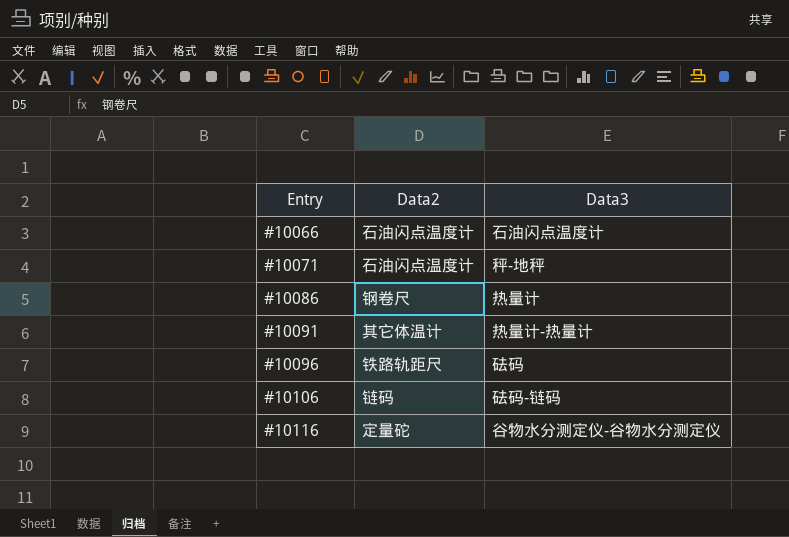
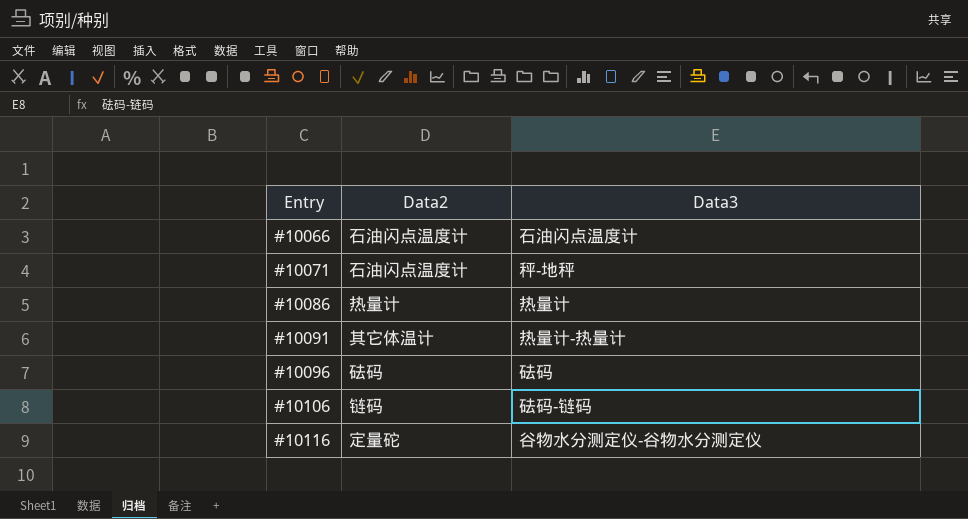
#10086 | Data2: 钢卷尺 -> 热量计
#10096 | Data2: 铁路轨距尺 -> 砝码

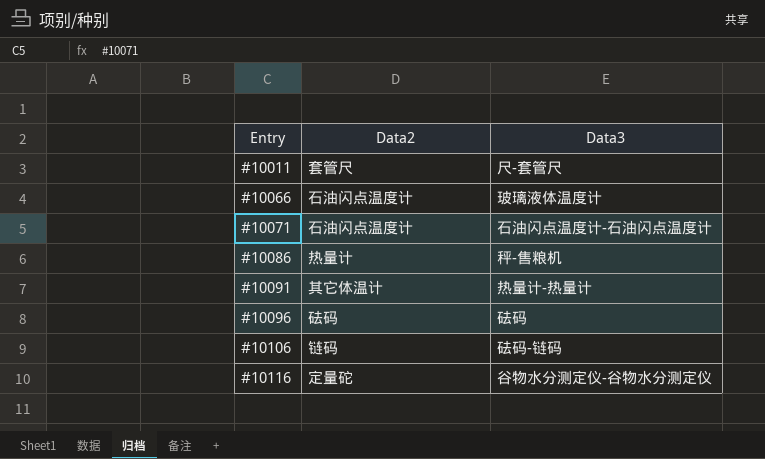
row #10011: none -> 套管尺 | 尺-套管尺
#10066 | Data3: 石油闪点温度计 -> 玻璃液体温度计
#10071 | Data3: 秤-地秤 -> 石油闪点温度计-石油闪点温度计
#10086 | Data3: 热量计 -> 秤-售粮机

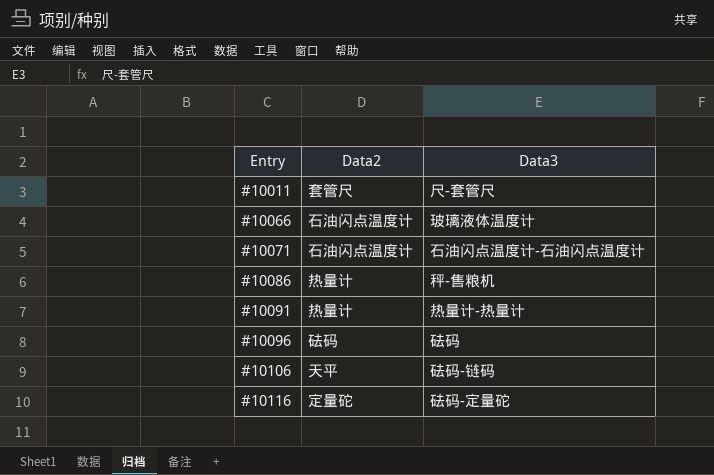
#10091 | Data2: 其它体温计 -> 热量计
#10106 | Data2: 链码 -> 天平
#10116 | Data3: 谷物水分测定仪-谷物水分测定仪 -> 砝码-定量砣

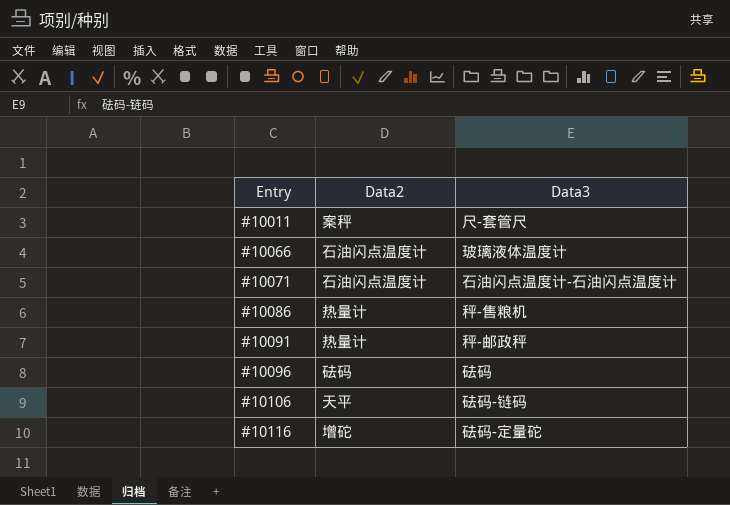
#10011 | Data2: 套管尺 -> 案秤
#10091 | Data3: 热量计-热量计 -> 秤-邮政秤
#10116 | Data2: 定量砣 -> 增砣

